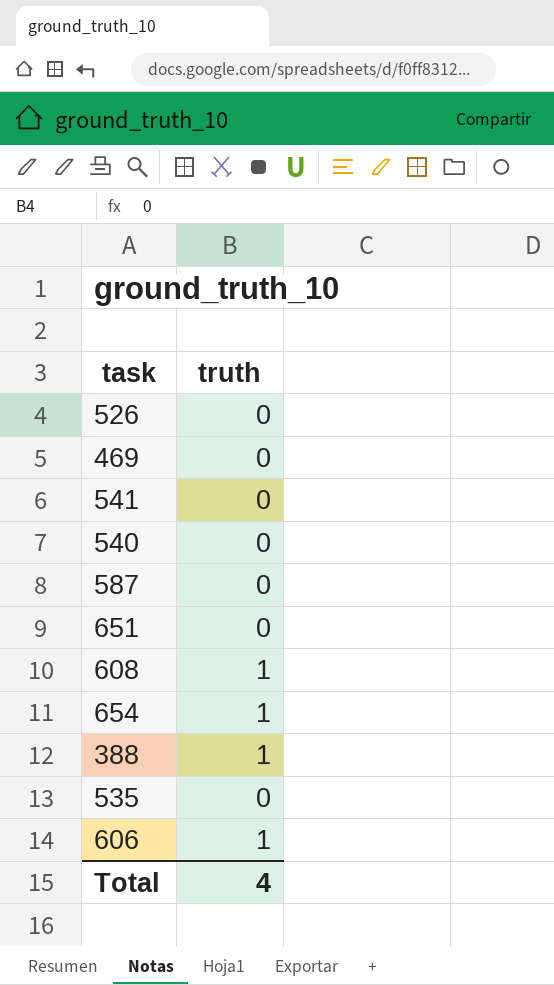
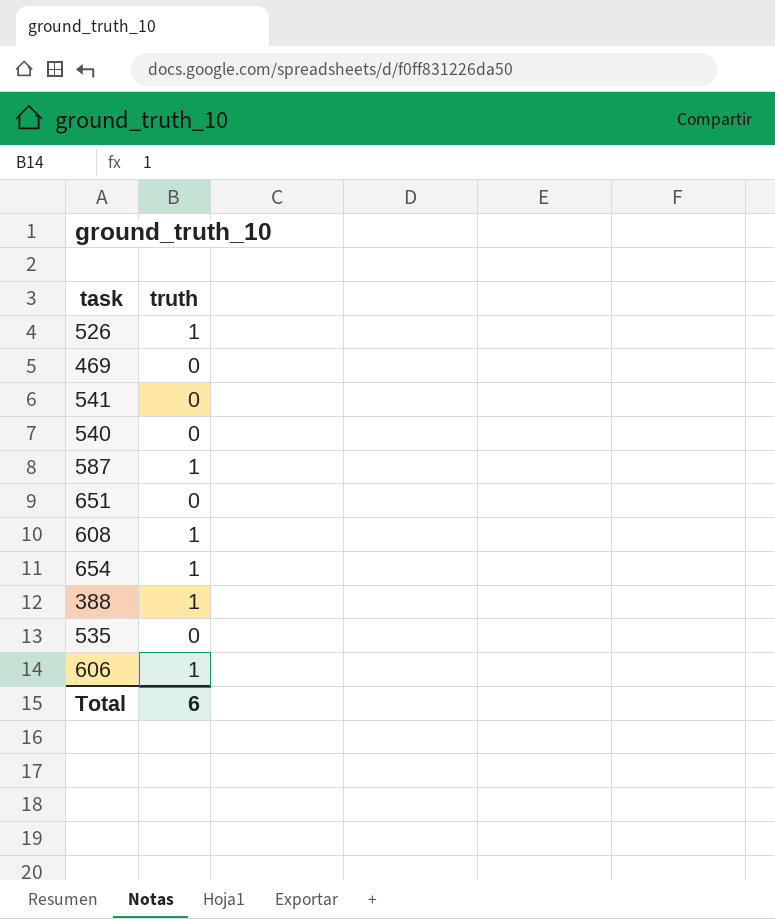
526 | truth: 0 -> 1
587 | truth: 0 -> 1
Total | truth: 4 -> 6

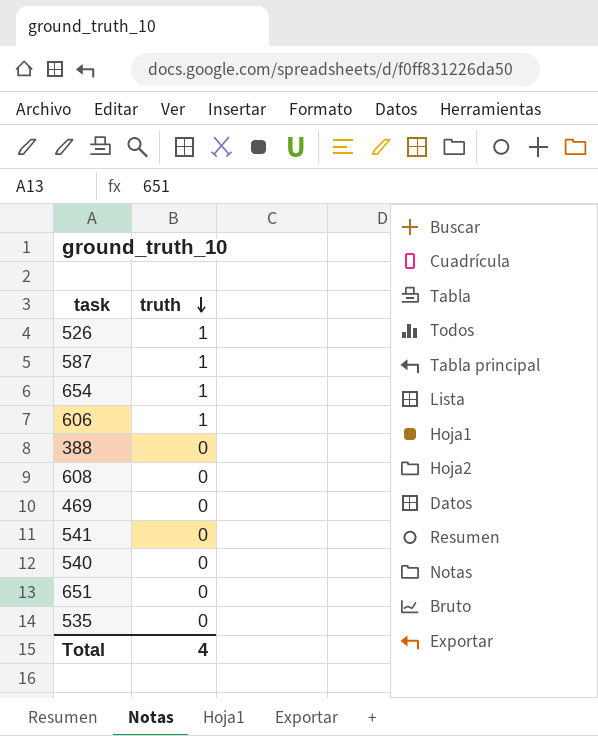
row order: none -> truth descending
388 | truth: 1 -> 0
608 | truth: 1 -> 0
Total | truth: 6 -> 4

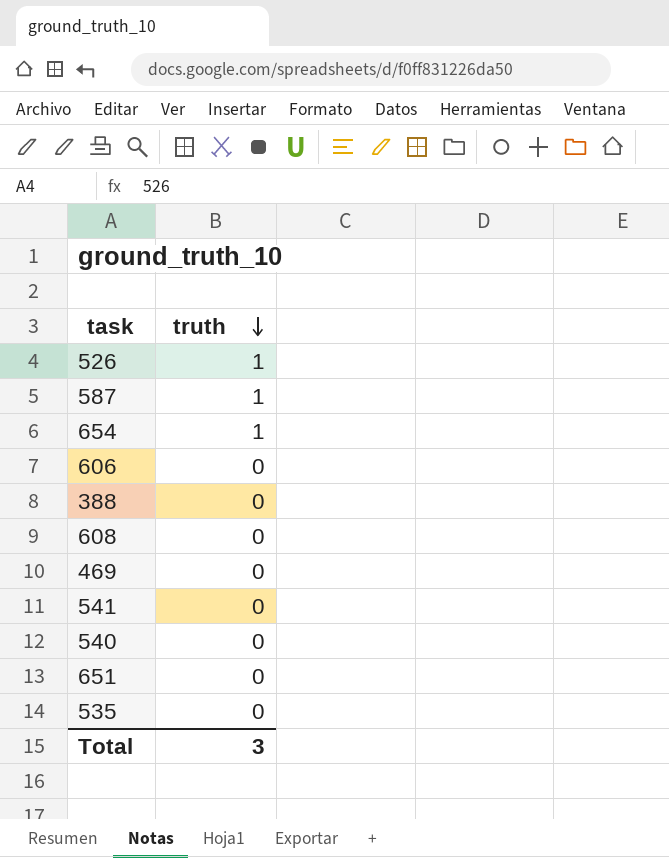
606 | truth: 1 -> 0
Total | truth: 4 -> 3

